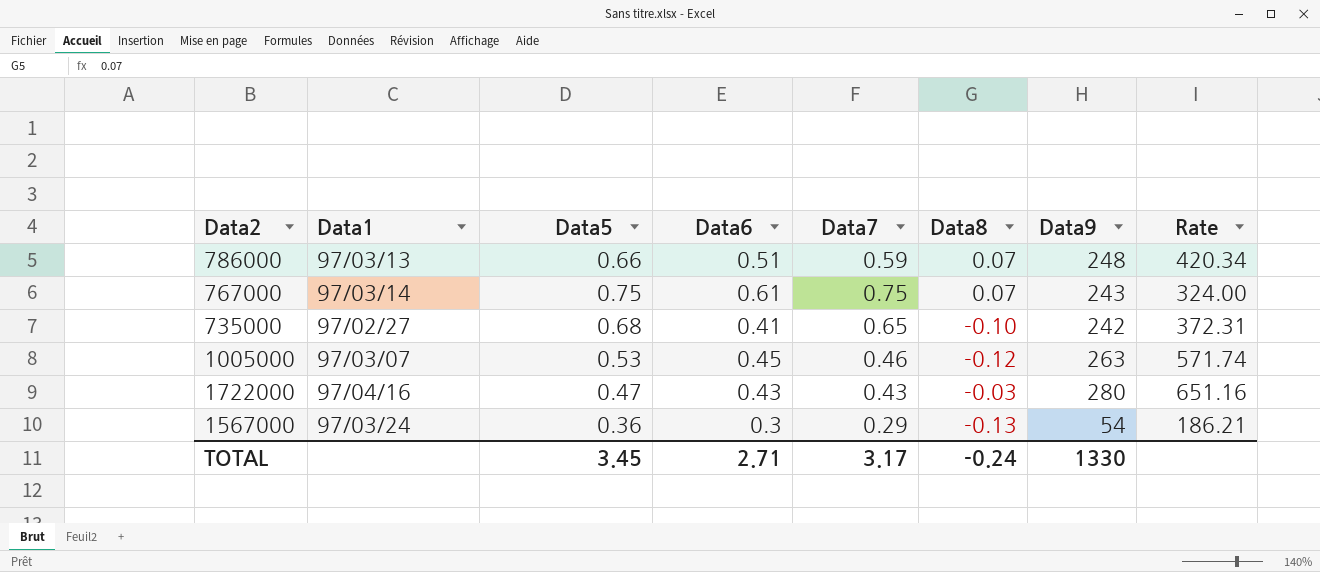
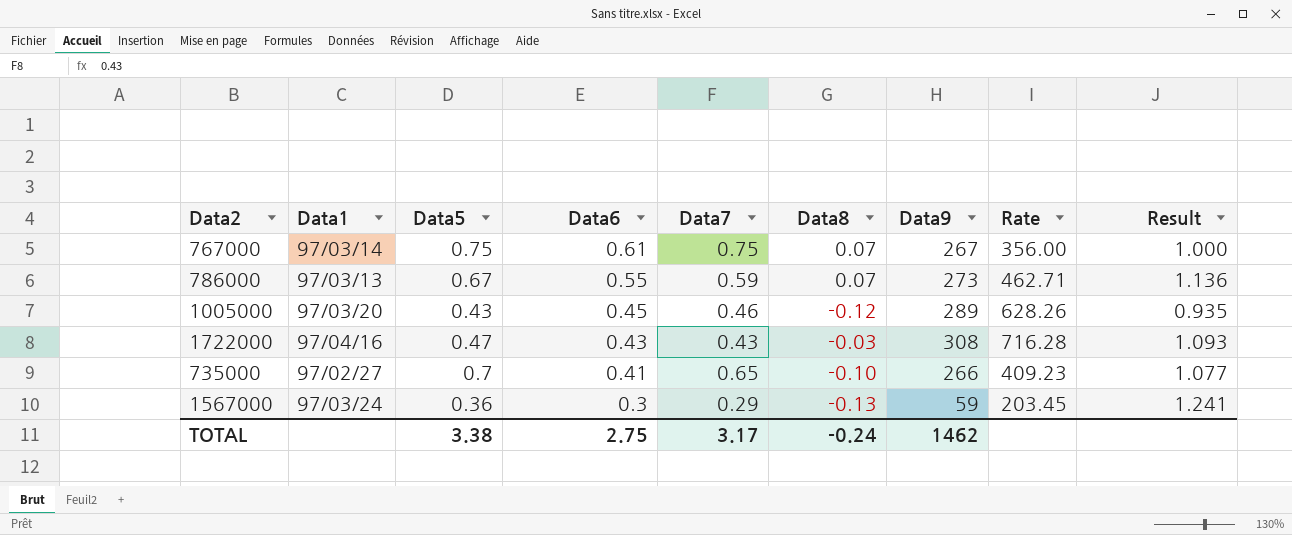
row order: none -> Data6 descending
column Result | formula: none -> [Data5] / [Data7]
767000 | Data9: 243 -> 267
767000 | Rate: 324.00 -> 356.00
786000 | Data5: 0.66 -> 0.67
786000 | Data6: 0.51 -> 0.55
786000 | Data9: 248 -> 273
786000 | Rate: 420.34 -> 462.71
1005000 | Data1: 97/03/07 -> 97/03/20
1005000 | Data5: 0.53 -> 0.43
1005000 | Data9: 263 -> 289
1005000 | Rate: 571.74 -> 628.26
1722000 | Data9: 280 -> 308
1722000 | Rate: 651.16 -> 716.28
735000 | Data5: 0.68 -> 0.7
735000 | Data9: 242 -> 266
735000 | Rate: 372.31 -> 409.23
1567000 | Data9: 54 -> 59
1567000 | Rate: 186.21 -> 203.45
TOTAL | Data5: 3.45 -> 3.38
TOTAL | Data6: 2.71 -> 2.75
TOTAL | Data9: 1330 -> 1462

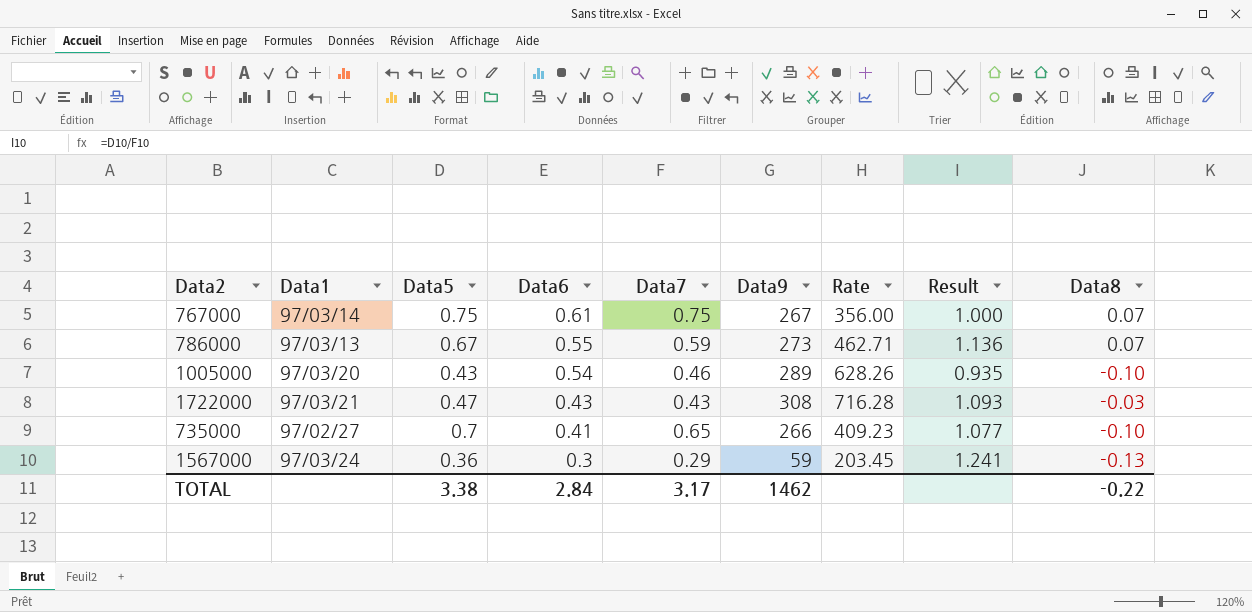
column Data8 | position: 6 -> 9
1005000 | Data6: 0.45 -> 0.54
1005000 | Data8: -0.12 -> -0.10
1722000 | Data1: 97/04/16 -> 97/03/21
TOTAL | Data6: 2.75 -> 2.84
TOTAL | Data8: -0.24 -> -0.22

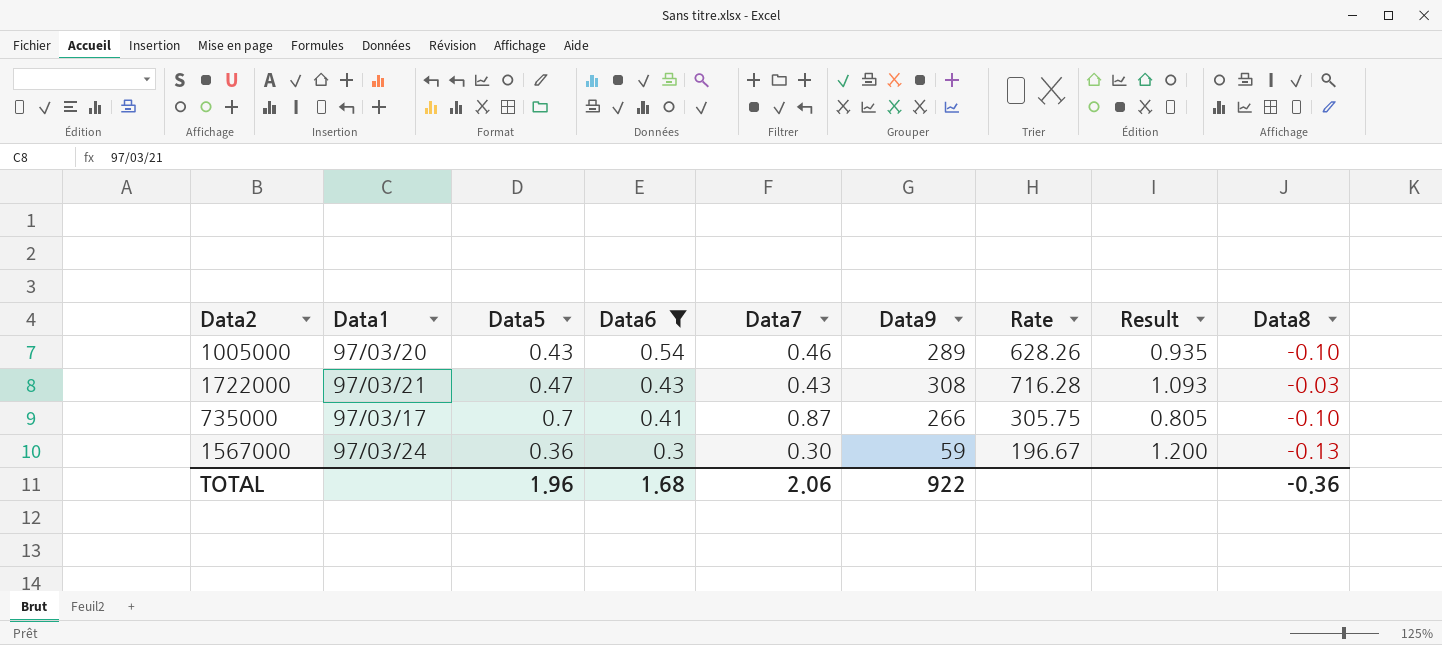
filter: none -> Data6 <= 0.54
735000 | Data1: 97/02/27 -> 97/03/17
735000 | Data7: 0.65 -> 0.87
735000 | Rate: 409.23 -> 305.75
735000 | Result: 1.077 -> 0.805
1567000 | Data7: 0.29 -> 0.30
1567000 | Rate: 203.45 -> 196.67
1567000 | Result: 1.241 -> 1.200
TOTAL | Data5: 3.38 -> 1.96
TOTAL | Data6: 2.84 -> 1.68
TOTAL | Data7: 3.17 -> 2.06
TOTAL | Data9: 1462 -> 922
TOTAL | Data8: -0.22 -> -0.36

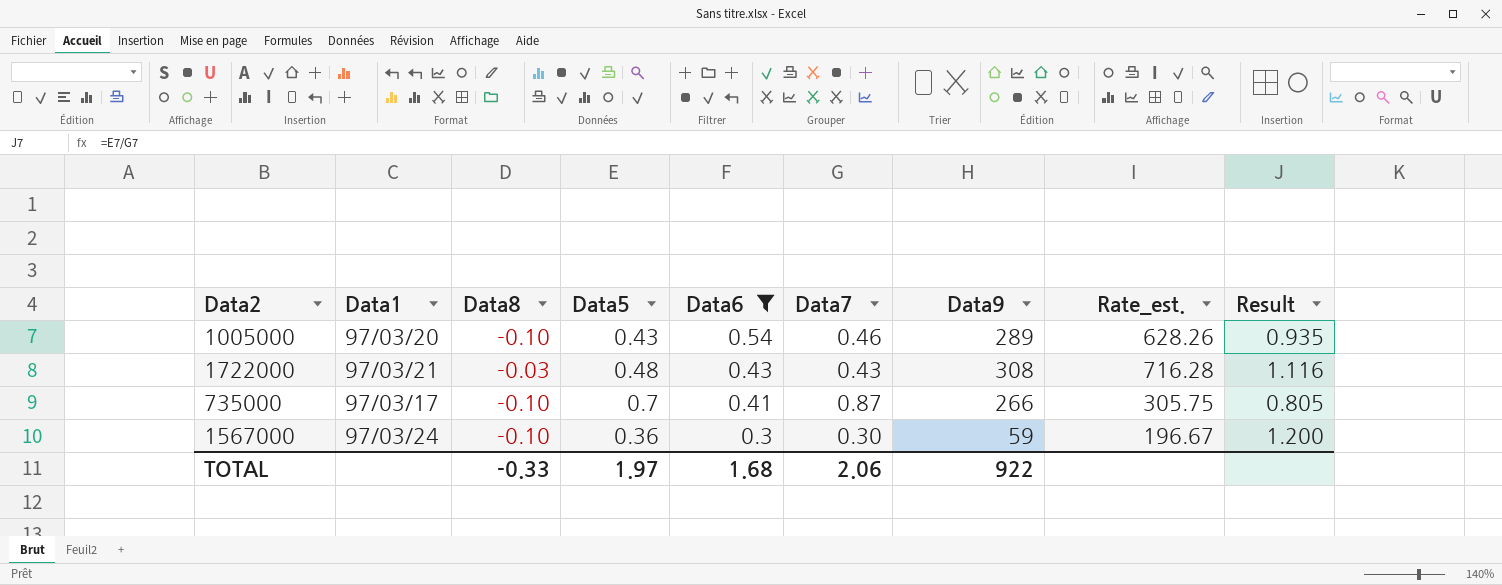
column Data8 | position: 9 -> 3
column name: Rate -> Rate_est.
1722000 | Data5: 0.47 -> 0.48
1722000 | Result: 1.093 -> 1.116
1567000 | Data8: -0.13 -> -0.10
TOTAL | Data8: -0.36 -> -0.33
TOTAL | Data5: 1.96 -> 1.97

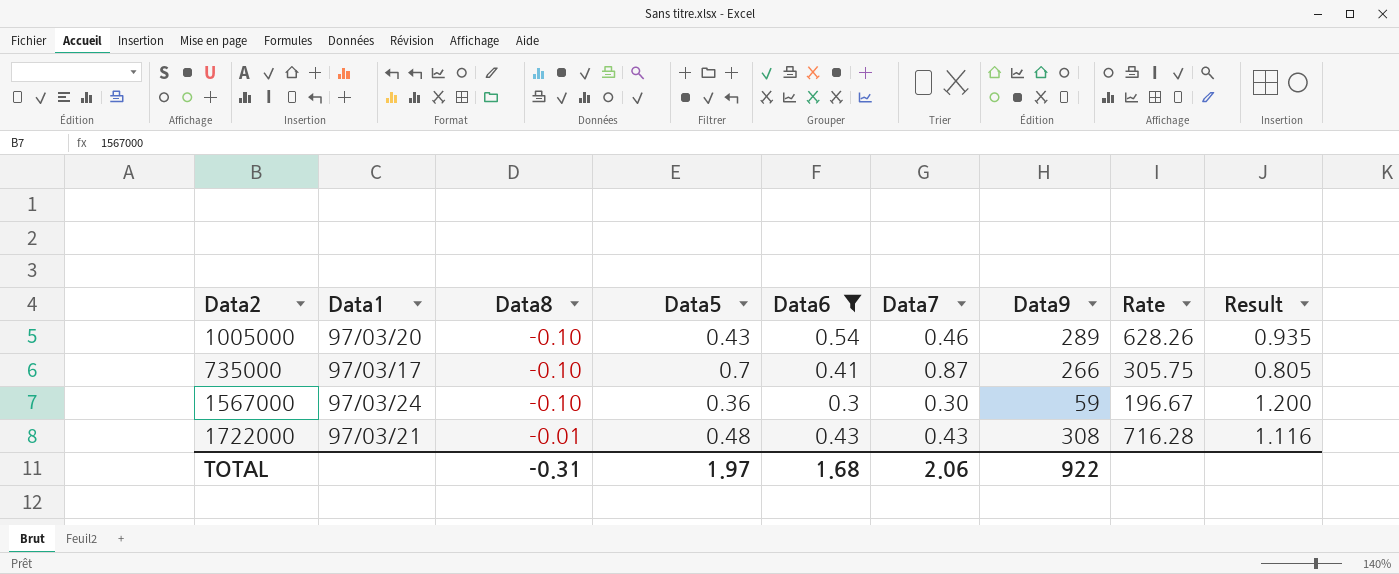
row order: Data6 descending -> Data8 ascending
column name: Rate_est. -> Rate
1722000 | Data8: -0.03 -> -0.01
TOTAL | Data8: -0.33 -> -0.31

